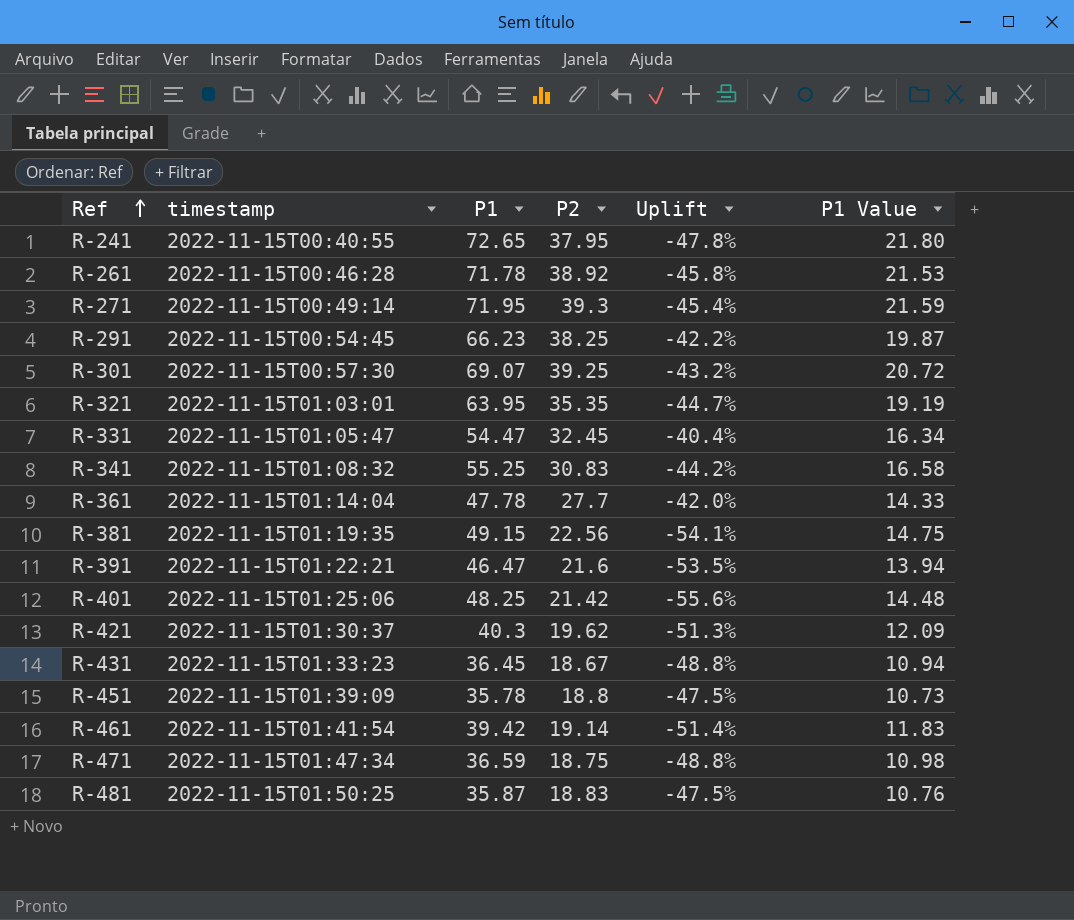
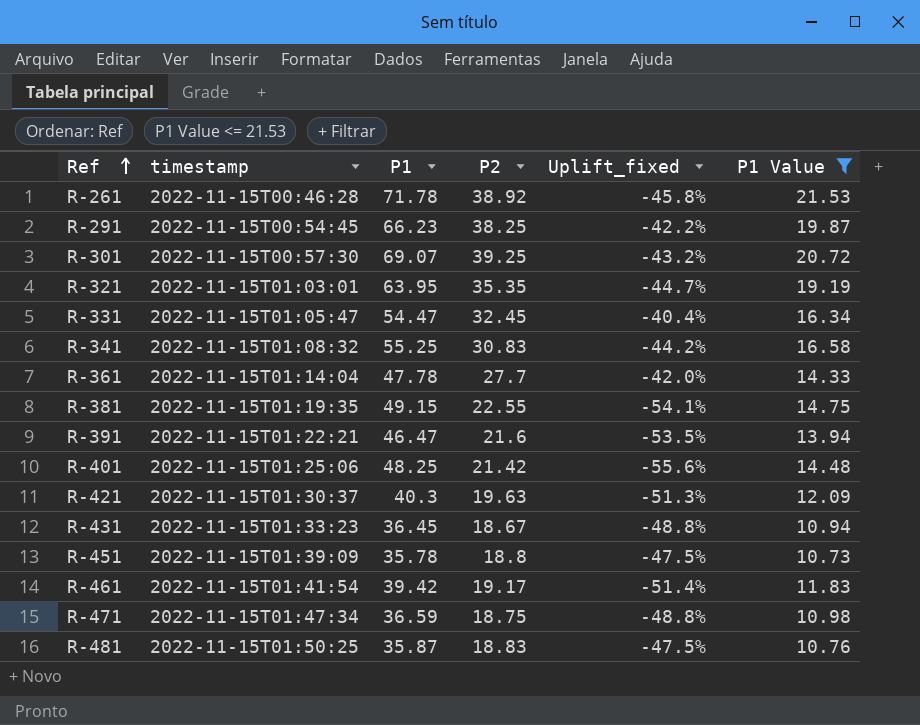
filter: none -> P1 Value <= 21.53
column name: Uplift -> Uplift_fixed
R-381 | P2: 22.56 -> 22.55
R-421 | P2: 19.62 -> 19.63
R-461 | P2: 19.14 -> 19.17

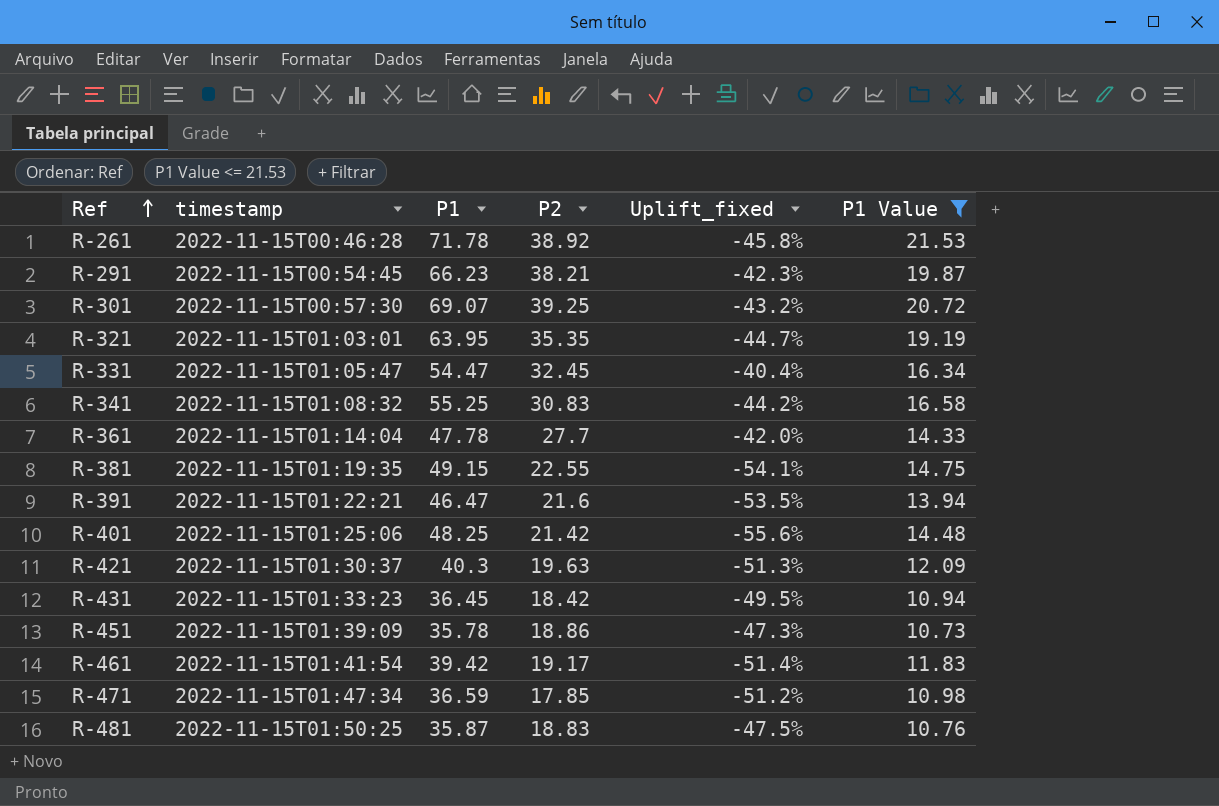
R-291 | P2: 38.25 -> 38.21
R-291 | Uplift_fixed: -42.2% -> -42.3%
R-431 | P2: 18.67 -> 18.42
R-431 | Uplift_fixed: -48.8% -> -49.5%
R-451 | P2: 18.8 -> 18.86
R-451 | Uplift_fixed: -47.5% -> -47.3%
R-471 | P2: 18.75 -> 17.85
R-471 | Uplift_fixed: -48.8% -> -51.2%

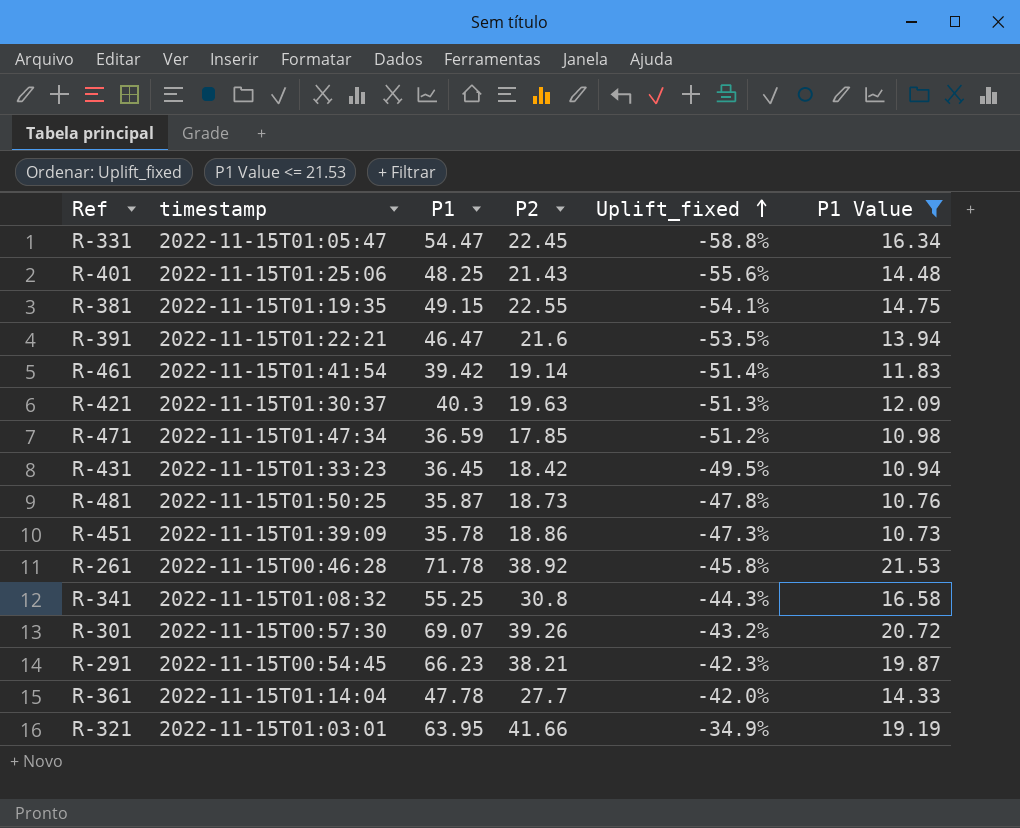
row order: Ref ascending -> Uplift_fixed ascending
R-331 | P2: 32.45 -> 22.45
R-331 | Uplift_fixed: -40.4% -> -58.8%
R-401 | P2: 21.42 -> 21.43
R-461 | P2: 19.17 -> 19.14
R-481 | P2: 18.83 -> 18.73
R-481 | Uplift_fixed: -47.5% -> -47.8%
R-341 | P2: 30.83 -> 30.8
R-341 | Uplift_fixed: -44.2% -> -44.3%
R-301 | P2: 39.25 -> 39.26
R-321 | P2: 35.35 -> 41.66
R-321 | Uplift_fixed: -44.7% -> -34.9%

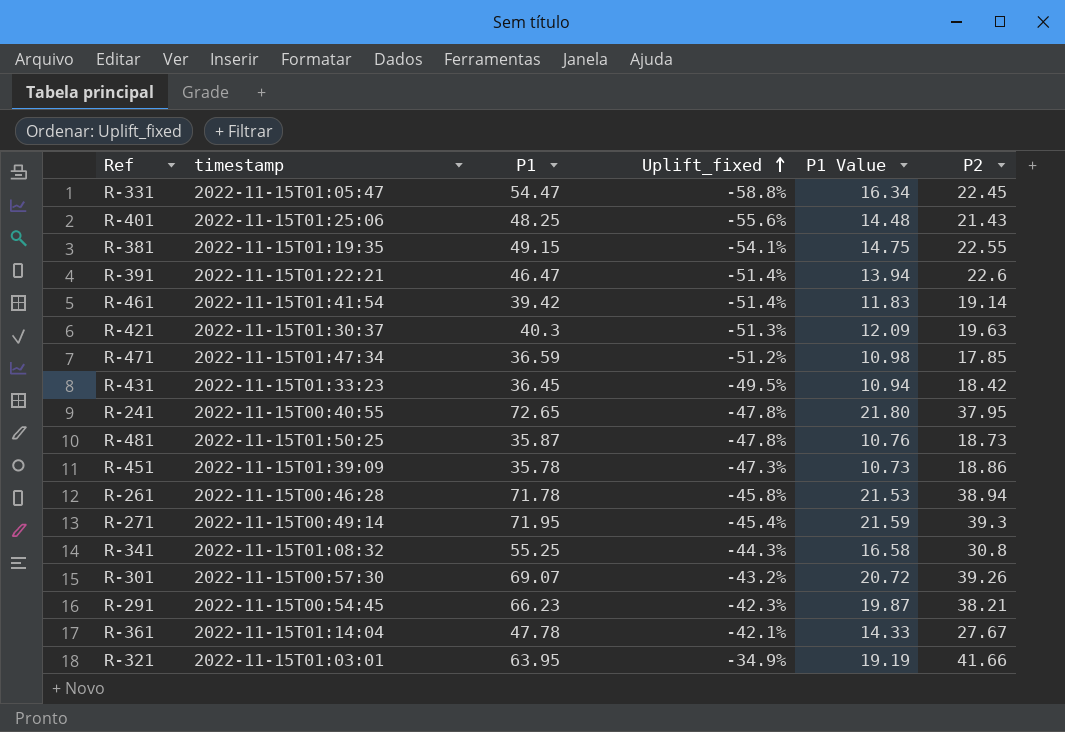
filter: P1 Value <= 21.53 -> none
column P2 | position: 4 -> 6
R-391 | Uplift_fixed: -53.5% -> -51.4%
R-391 | P2: 21.6 -> 22.6
R-261 | P2: 38.92 -> 38.94
R-361 | Uplift_fixed: -42.0% -> -42.1%
R-361 | P2: 27.7 -> 27.67

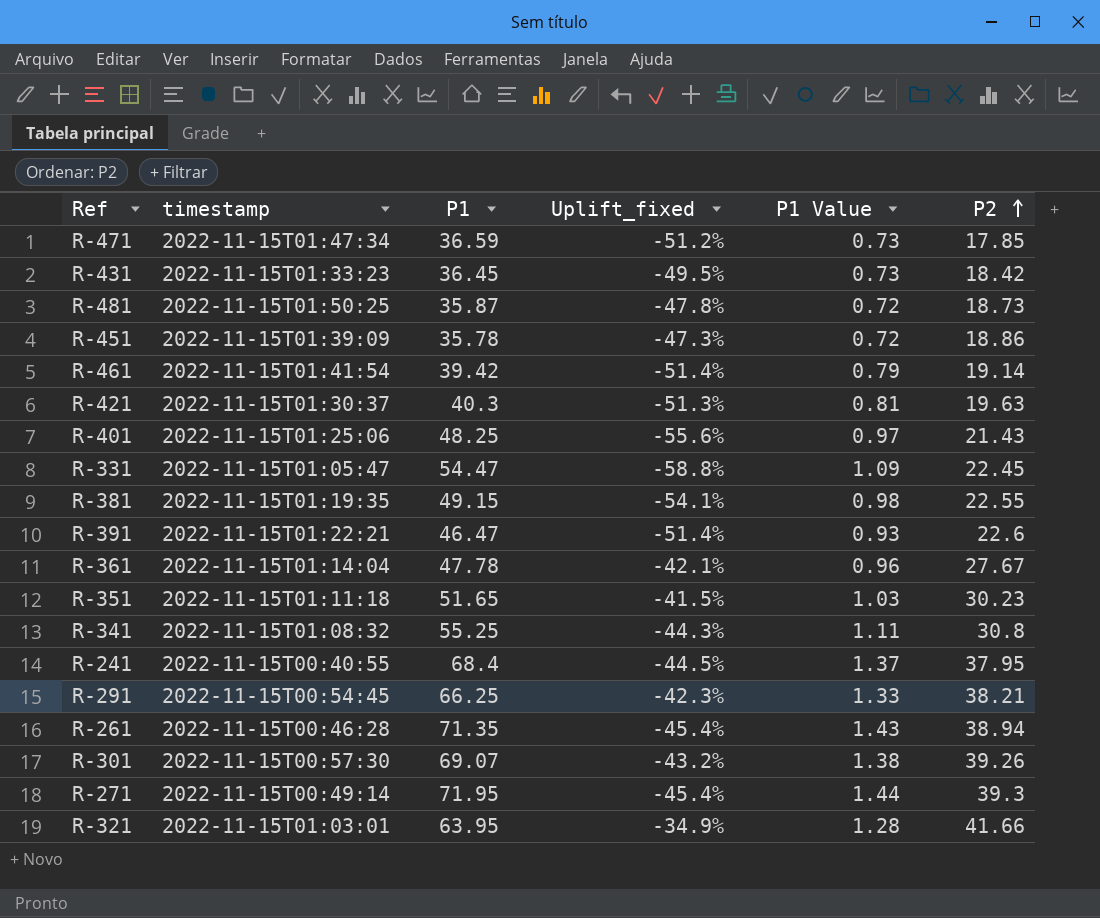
row order: Uplift_fixed ascending -> P2 ascending
column P1 Value | formula: [P1] * 0.3 -> [P1] * 0.02
row R-351: none -> 2022-11-15T01:11:18 | 51.65 | -41.5% | 1.03 | 30.23
R-241 | P1: 72.65 -> 68.4
R-241 | Uplift_fixed: -47.8% -> -44.5%
R-291 | P1: 66.23 -> 66.25
R-261 | P1: 71.78 -> 71.35
R-261 | Uplift_fixed: -45.8% -> -45.4%

